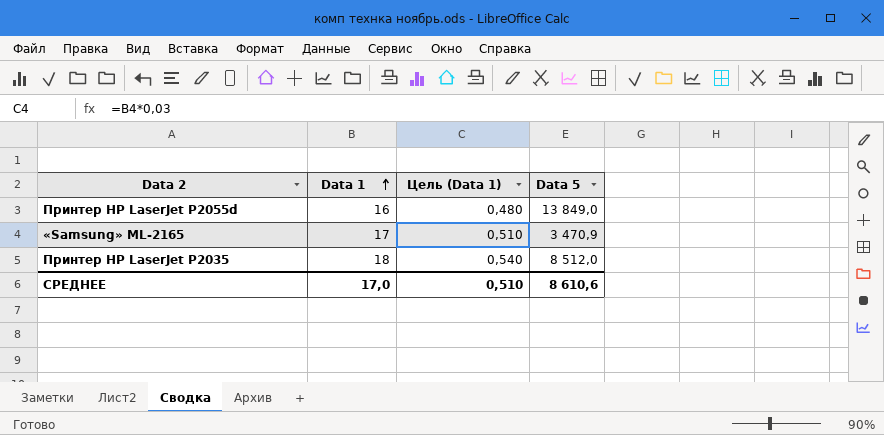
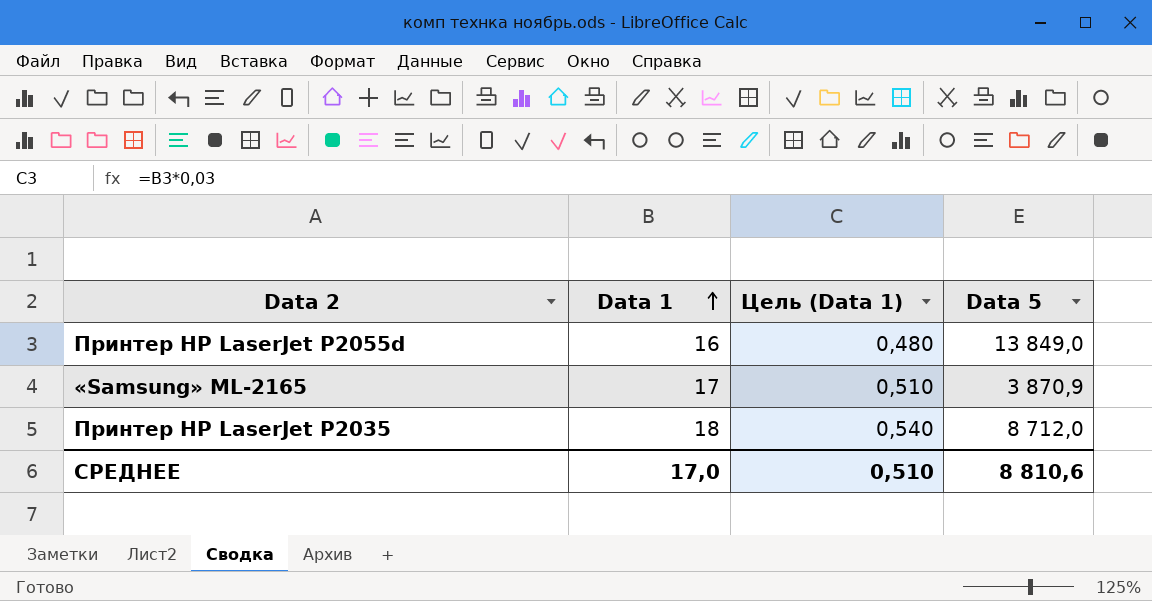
«Samsung» ML-2165 | Data 5: 3 470,9 -> 3 870,9
Принтер HP LaserJet P2035 | Data 5: 8 512,0 -> 8 712,0
СРЕДНЕЕ | Data 5: 8 610,6 -> 8 810,6

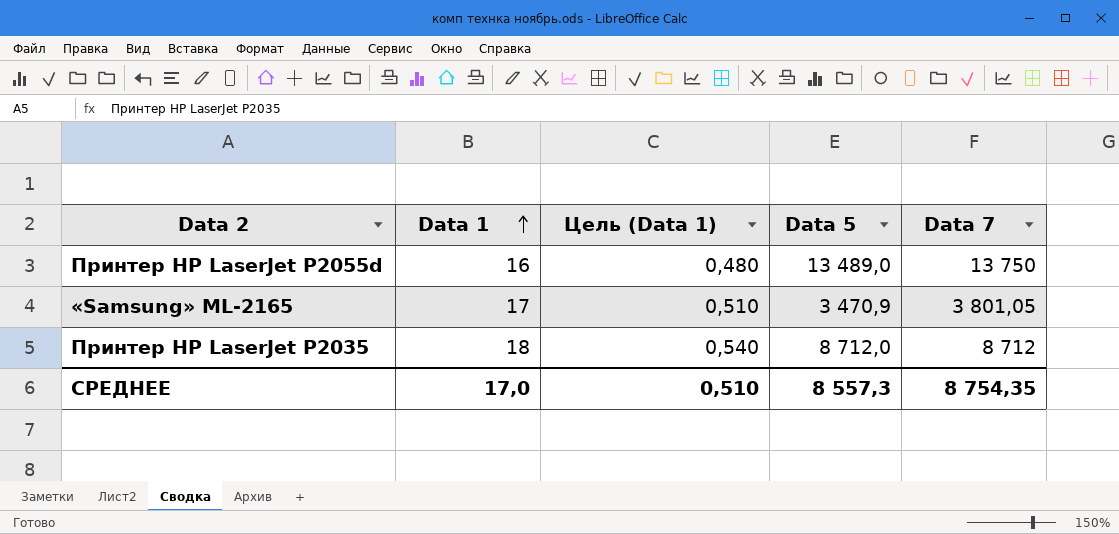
column Data 7 | position: none -> 5
Принтер HP LaserJet P2055d | Data 5: 13 849,0 -> 13 489,0
«Samsung» ML-2165 | Data 5: 3 870,9 -> 3 470,9
СРЕДНЕЕ | Data 5: 8 810,6 -> 8 557,3

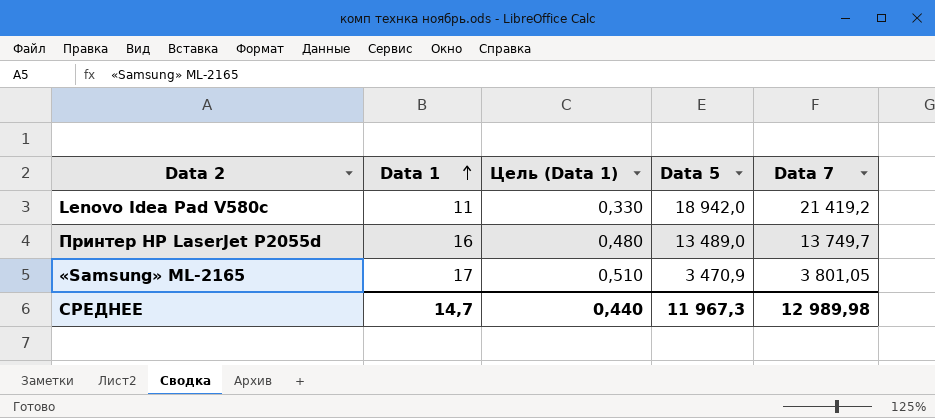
row Принтер HP LaserJet P2035: 18 | 0,540 | 8 712,0 | 8 712 -> none
row Lenovo Idea Pad V580c: none -> 11 | 0,330 | 18 942,0 | 21 419,2
Принтер HP LaserJet P2055d | Data 7: 13 750 -> 13 749,7
СРЕДНЕЕ | Data 1: 17,0 -> 14,7
СРЕДНЕЕ | Цель (Data 1): 0,510 -> 0,440
СРЕДНЕЕ | Data 5: 8 557,3 -> 11 967,3
СРЕДНЕЕ | Data 7: 8 754,35 -> 12 989,98

